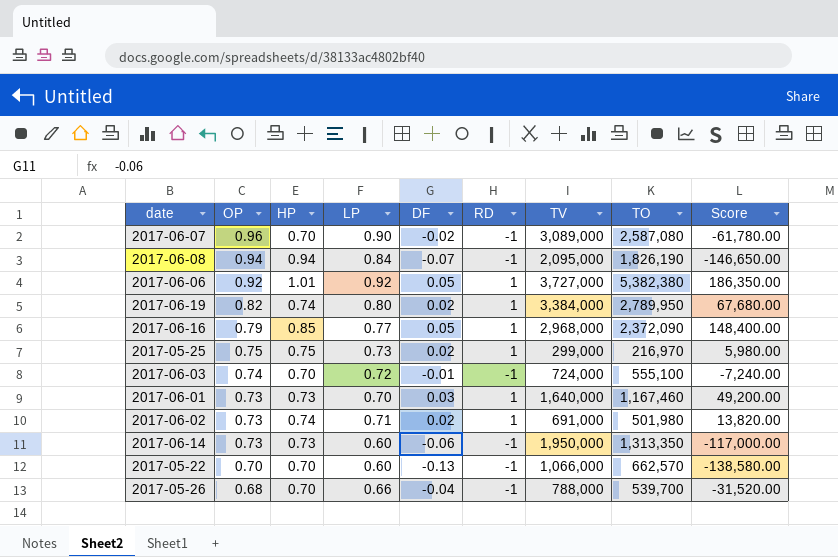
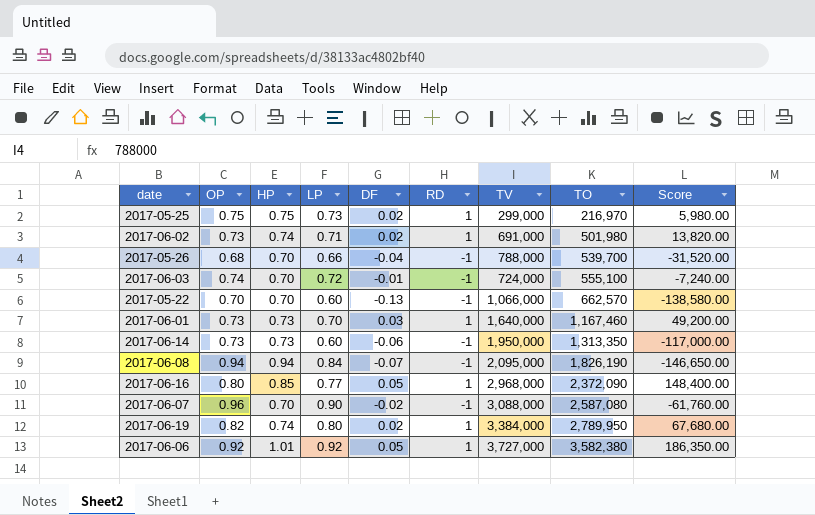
row order: OP descending -> TO ascending
2017-06-16 | OP: 0.79 -> 0.80
2017-06-07 | TV: 3,089,000 -> 3,088,000
2017-06-07 | Score: -61,780.00 -> -61,760.00
2017-06-06 | TO: 5,382,380 -> 3,582,380

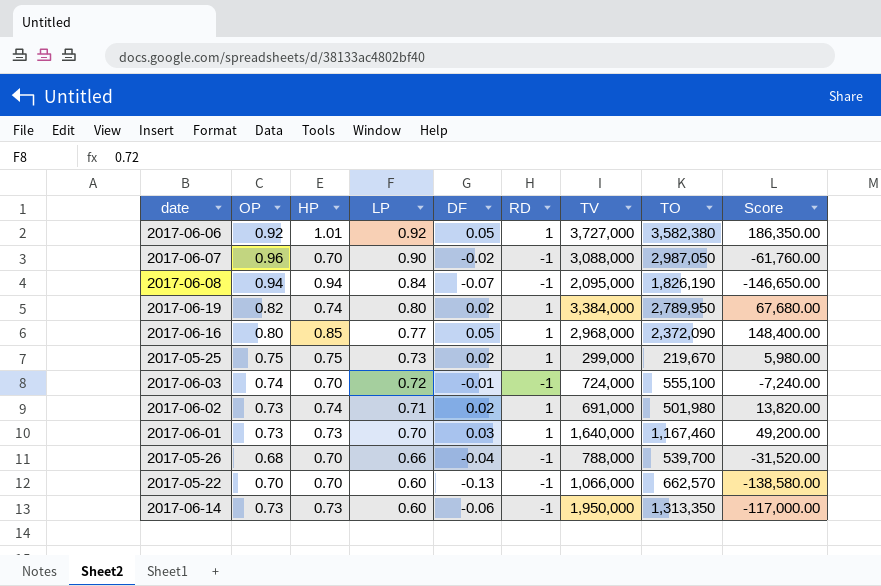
row order: TO ascending -> LP descending
2017-06-07 | TO: 2,587,080 -> 2,987,050
2017-05-25 | TO: 216,970 -> 219,670

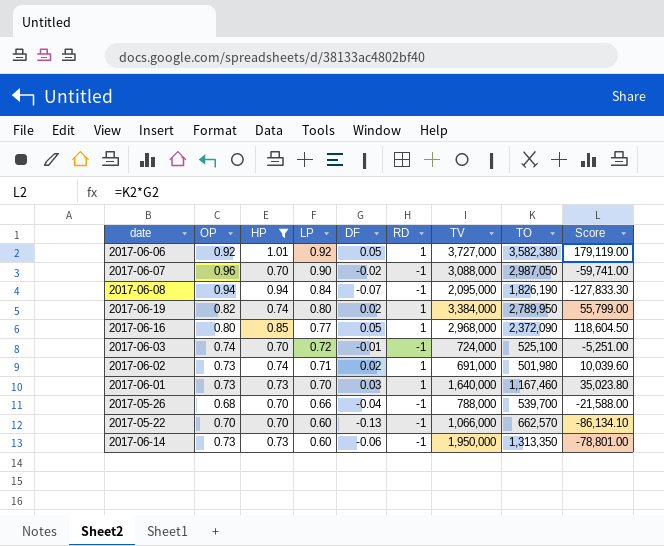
filter: none -> HP != 0.75
column Score | formula: [DF] * [TV] -> [DF] * [TO]
2017-06-03 | TO: 555,100 -> 525,100

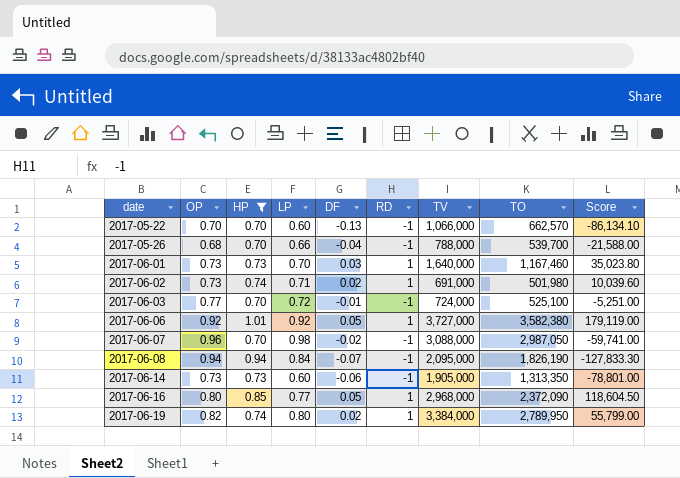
row order: LP descending -> date ascending
2017-06-03 | OP: 0.74 -> 0.77
2017-06-07 | LP: 0.90 -> 0.98
2017-06-14 | TV: 1,950,000 -> 1,905,000

